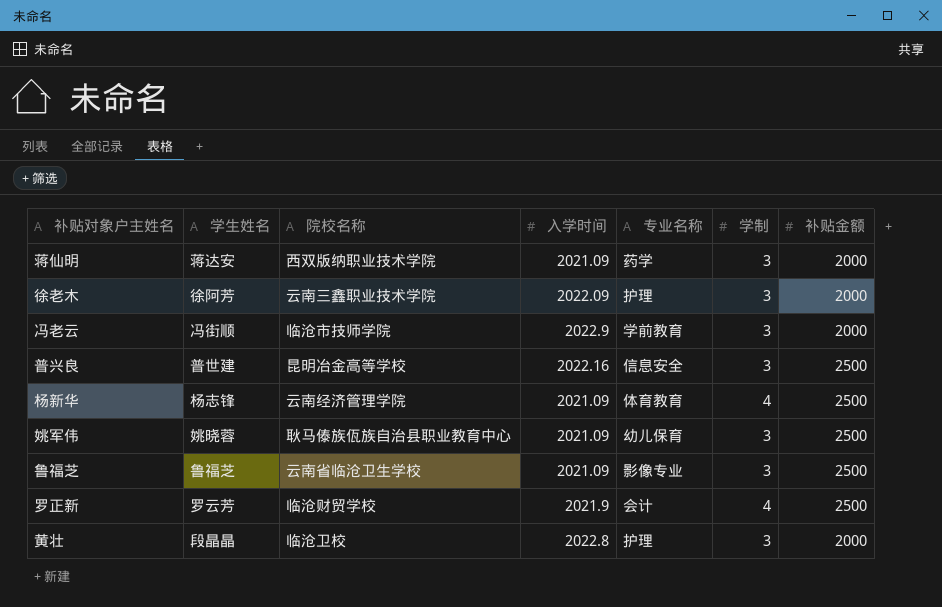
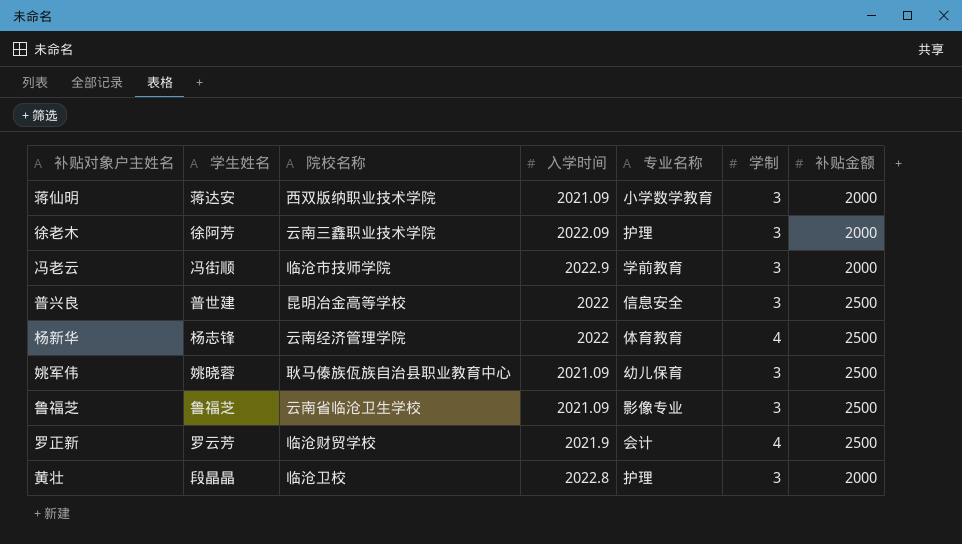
蒋仙明 | 专业名称: 药学 -> 小学数学教育
普兴良 | 入学时间: 2022.16 -> 2022
杨新华 | 入学时间: 2021.09 -> 2022

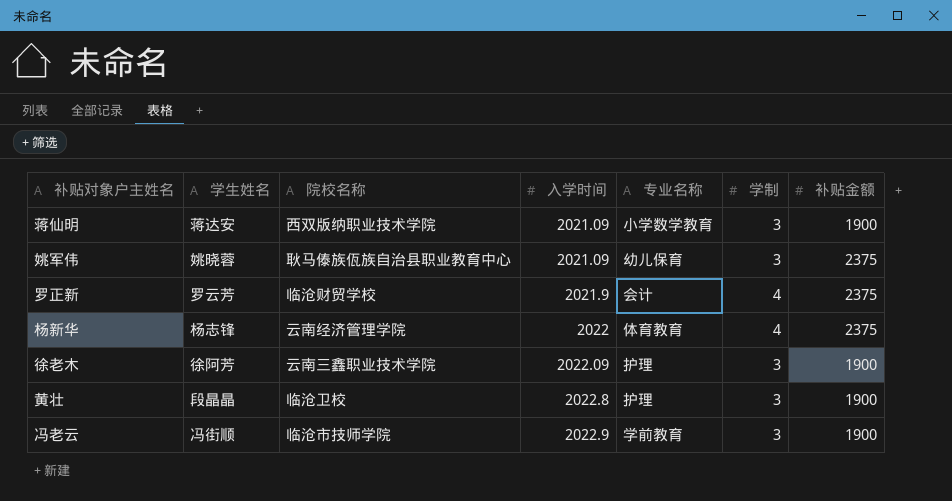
row order: none -> 入学时间 ascending
row 普兴良: 普世建 | 昆明冶金高等学校 | 2022 | 信息安全 | 3 | 2500 -> none
row 鲁福芝: 鲁福芝 | 云南省临沧卫生学校 | 2021.09 | 影像专业 | 3 | 2500 -> none
蒋仙明 | 补贴金额: 2000 -> 1900
姚军伟 | 补贴金额: 2500 -> 2375
罗正新 | 补贴金额: 2500 -> 2375
杨新华 | 补贴金额: 2500 -> 2375
徐老木 | 补贴金额: 2000 -> 1900
黄壮 | 补贴金额: 2000 -> 1900
冯老云 | 补贴金额: 2000 -> 1900

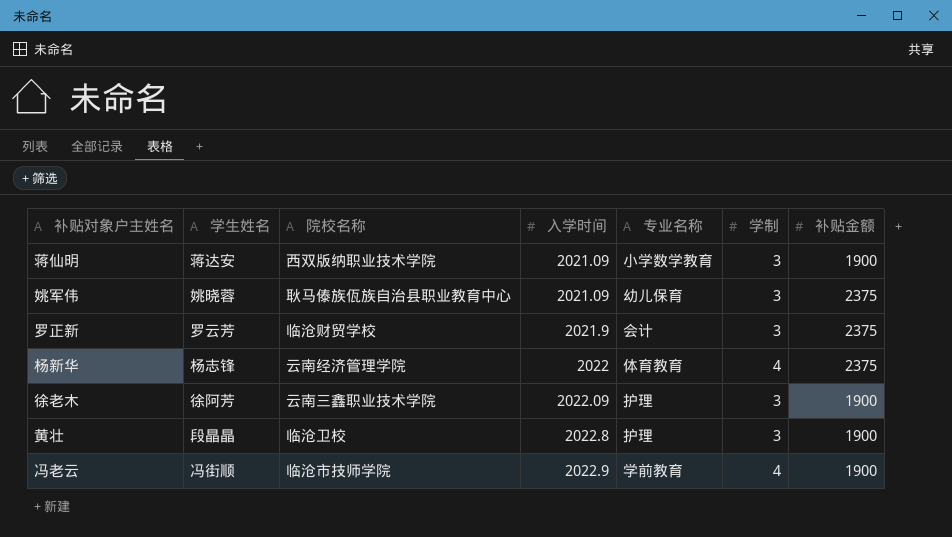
罗正新 | 学制: 4 -> 3
冯老云 | 学制: 3 -> 4

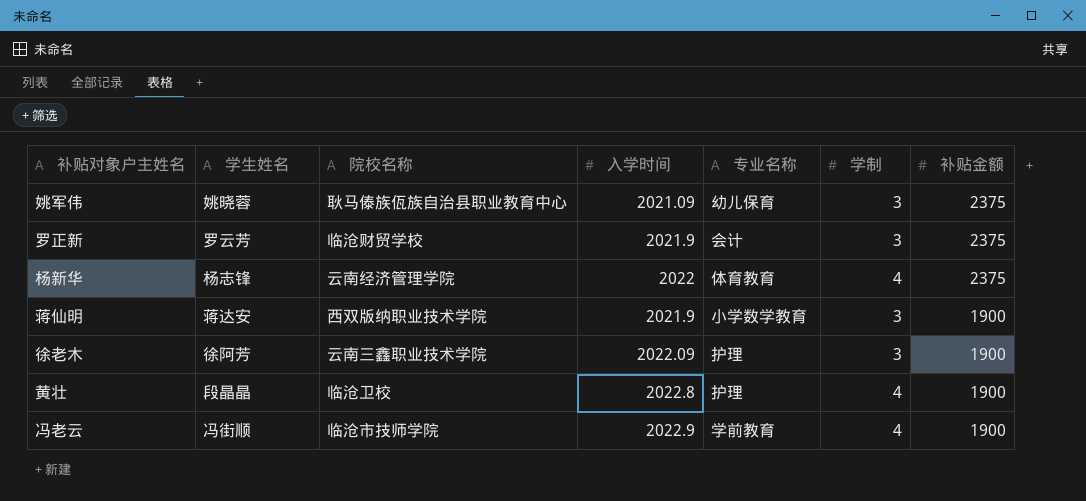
row order: 入学时间 ascending -> 补贴金额 descending
蒋仙明 | 入学时间: 2021.09 -> 2021.9
黄壮 | 学制: 3 -> 4

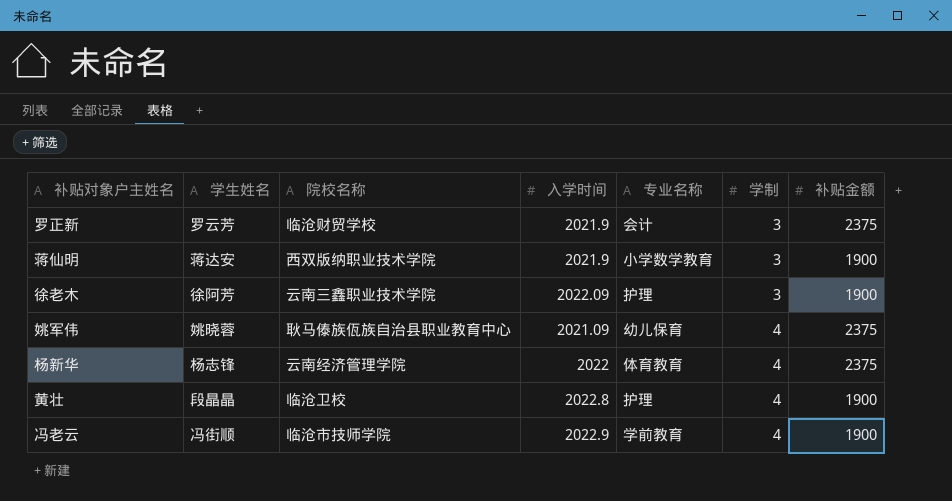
row order: 补贴金额 descending -> 学制 ascending
姚军伟 | 学制: 3 -> 4

